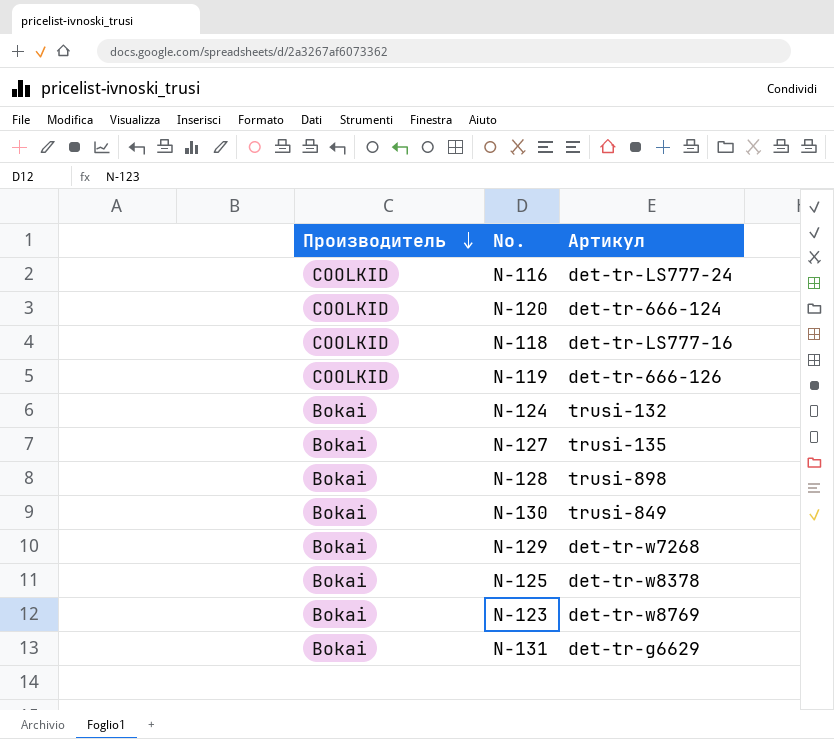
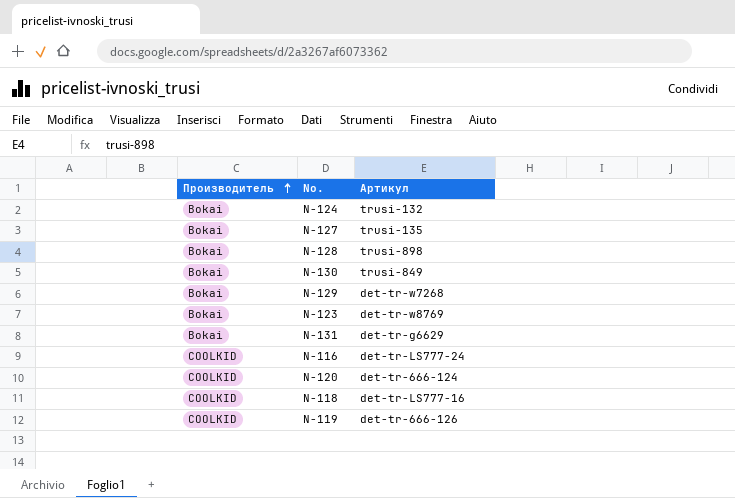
row order: Производитель descending -> Производитель ascending
row N-125: Bokai | det-tr-w8378 -> none

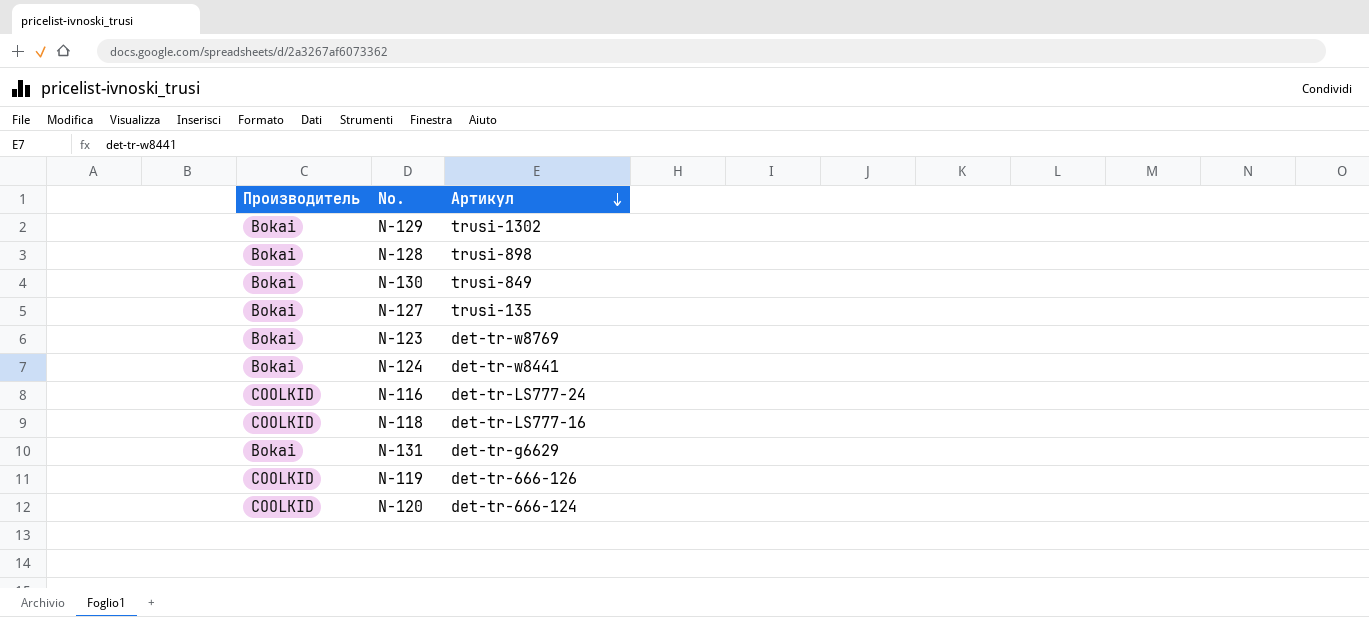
row order: Производитель ascending -> Артикул descending
N-129 | Артикул: det-tr-w7268 -> trusi-1302
N-124 | Артикул: trusi-132 -> det-tr-w8441

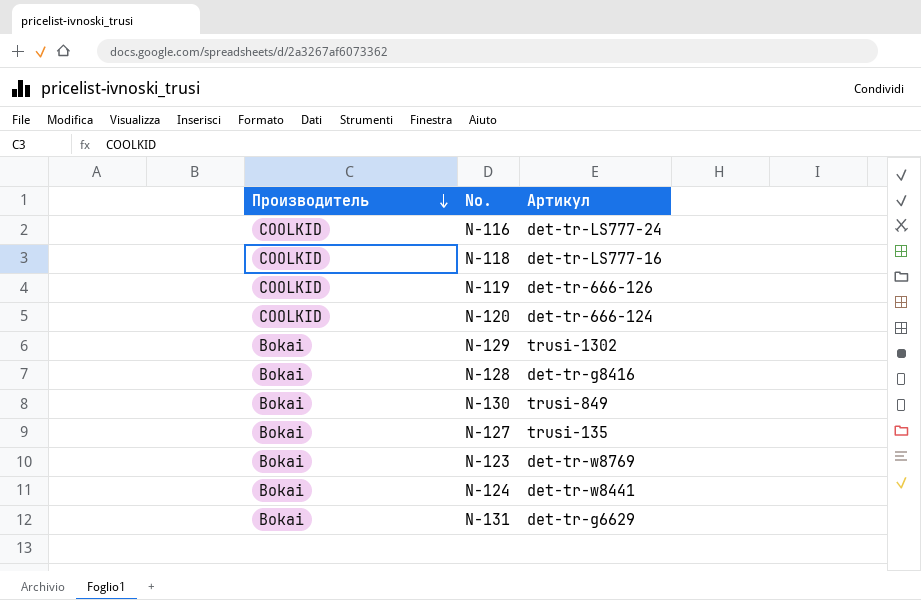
row order: Артикул descending -> Производитель descending
N-128 | Артикул: trusi-898 -> det-tr-g8416

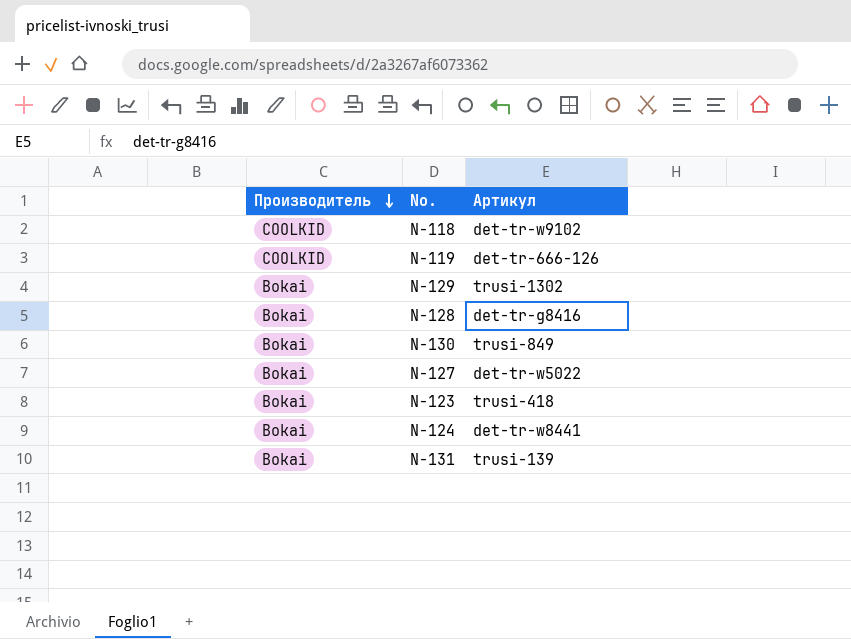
row N-116: COOLKID | det-tr-LS777-24 -> none
row N-120: COOLKID | det-tr-666-124 -> none
N-118 | Артикул: det-tr-LS777-16 -> det-tr-w9102
N-127 | Артикул: trusi-135 -> det-tr-w5022
N-123 | Артикул: det-tr-w8769 -> trusi-418
N-131 | Артикул: det-tr-g6629 -> trusi-139

